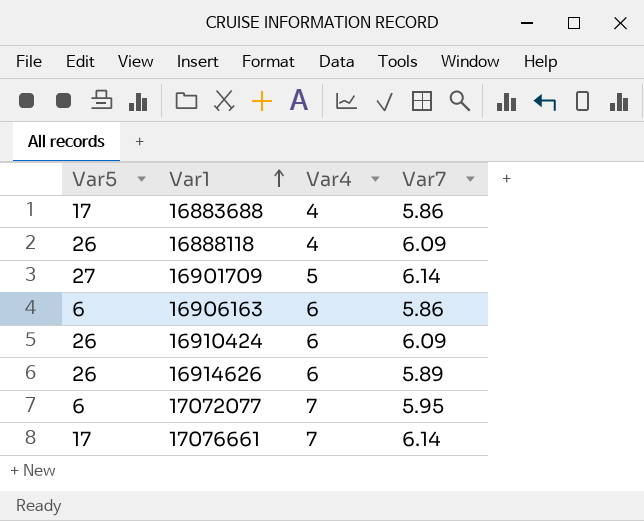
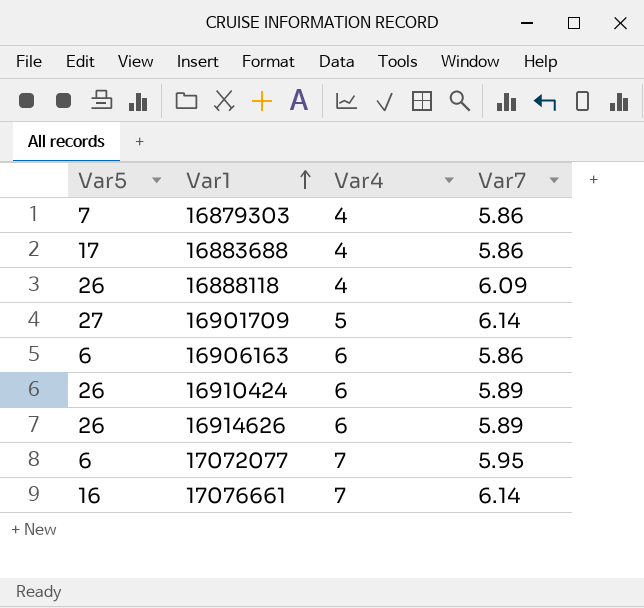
row 16879303: none -> 7 | 4 | 5.86
16910424 | Var7: 6.09 -> 5.89
17076661 | Var5: 17 -> 16

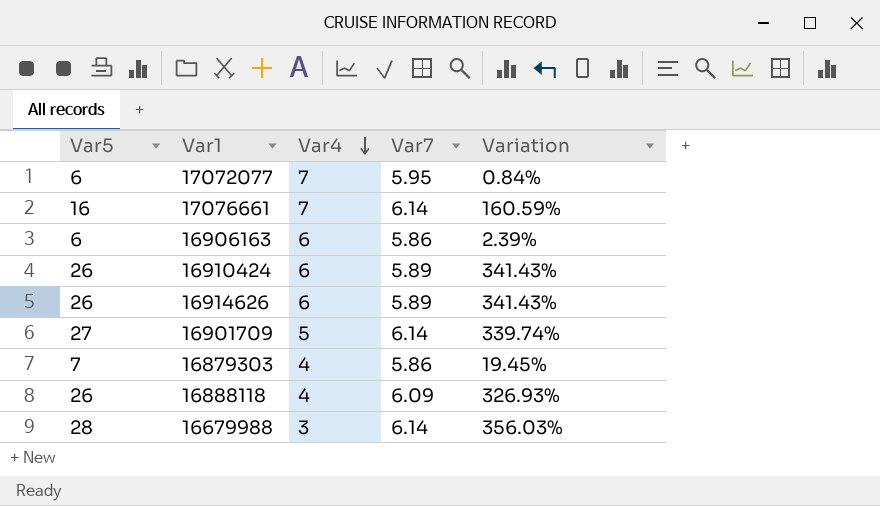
row order: Var1 ascending -> Var4 descending
column Variation | formula: none -> ([Var5] - [Var7]) / [Var7]
row 16883688: 17 | 4 | 5.86 -> none
row 16679988: none -> 28 | 3 | 6.14 | 356.03%

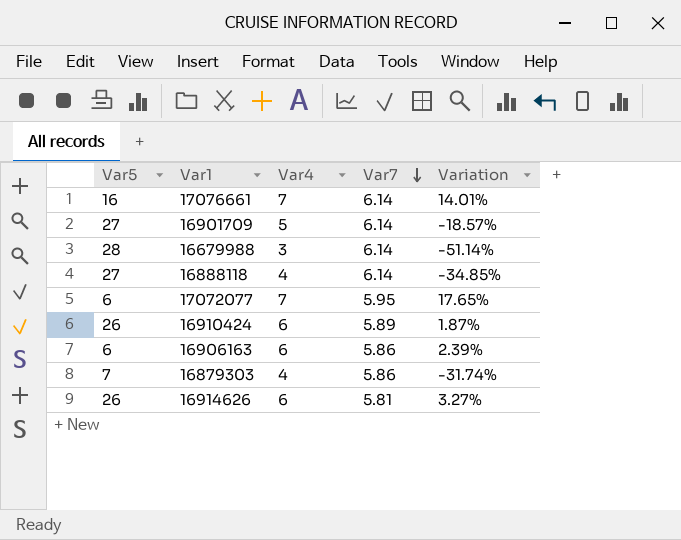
row order: Var4 descending -> Var7 descending
column Variation | formula: ([Var5] - [Var7]) / [Var7] -> ([Var4] - [Var7]) / [Var7]
16888118 | Var5: 26 -> 27
16888118 | Var7: 6.09 -> 6.14
16914626 | Var7: 5.89 -> 5.81

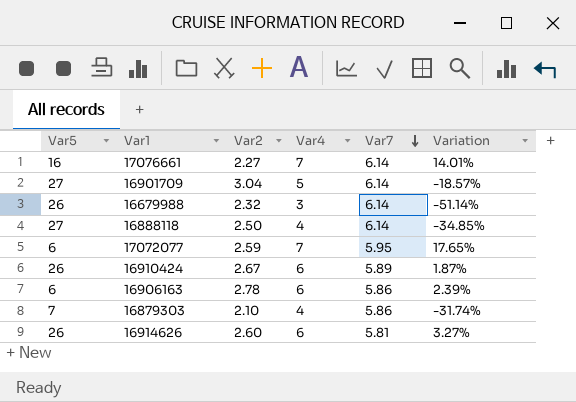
column Var2 | position: none -> 3
16679988 | Var5: 28 -> 26

